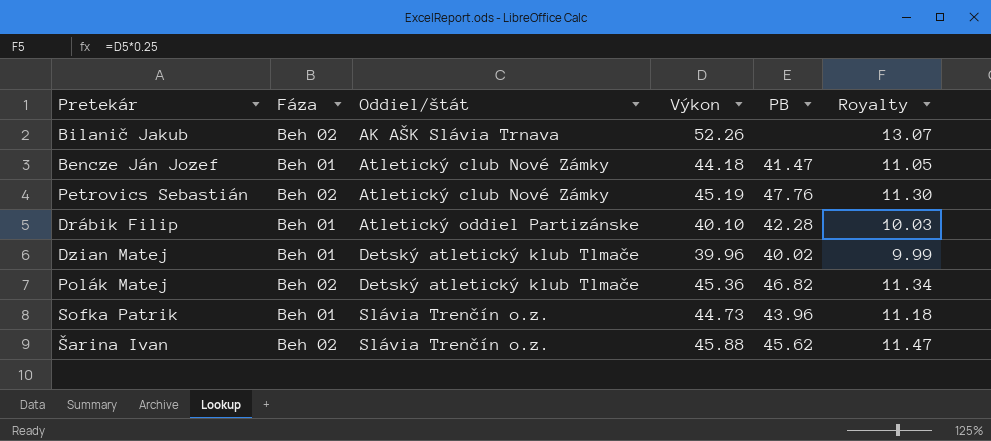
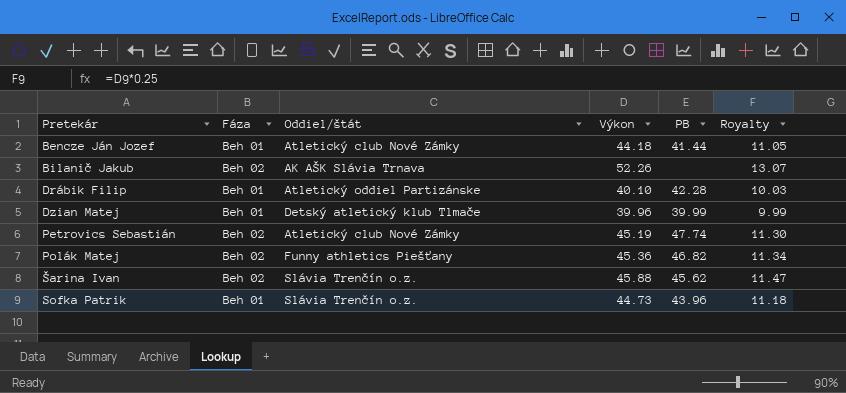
row order: Oddiel/štát ascending -> Pretekár ascending
Bencze Ján Jozef | PB: 41.47 -> 41.44
Dzian Matej | PB: 40.02 -> 39.99
Petrovics Sebastián | PB: 47.76 -> 47.74
Polák Matej | Oddiel/štát: Detský atletický klub Tlmače -> Funny athletics Piešťany

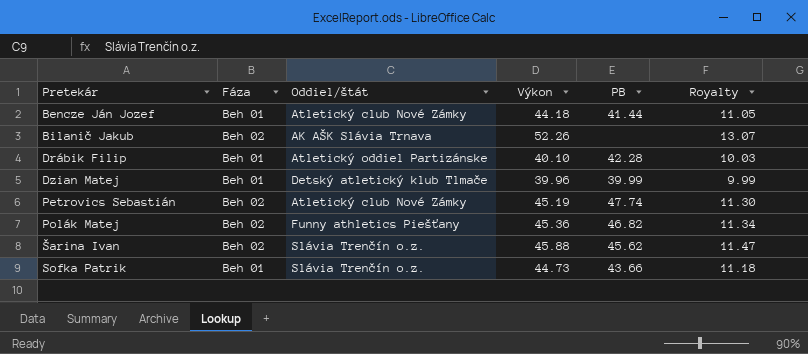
Sofka Patrik | PB: 43.96 -> 43.66

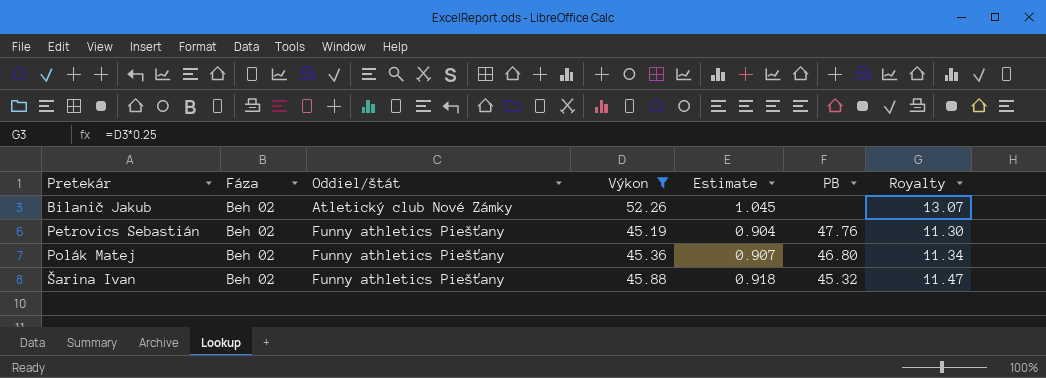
filter: none -> Výkon >= 45.19
column Estimate | formula: none -> [Výkon] * 0.02
Bilanič Jakub | Oddiel/štát: AK AŠK Slávia Trnava -> Atletický club Nové Zámky
Petrovics Sebastián | Oddiel/štát: Atletický club Nové Zámky -> Funny athletics Piešťany
Petrovics Sebastián | PB: 47.74 -> 47.76
Polák Matej | PB: 46.82 -> 46.80
Šarina Ivan | Oddiel/štát: Slávia Trenčín o.z. -> Funny athletics Piešťany
Šarina Ivan | PB: 45.62 -> 45.32

